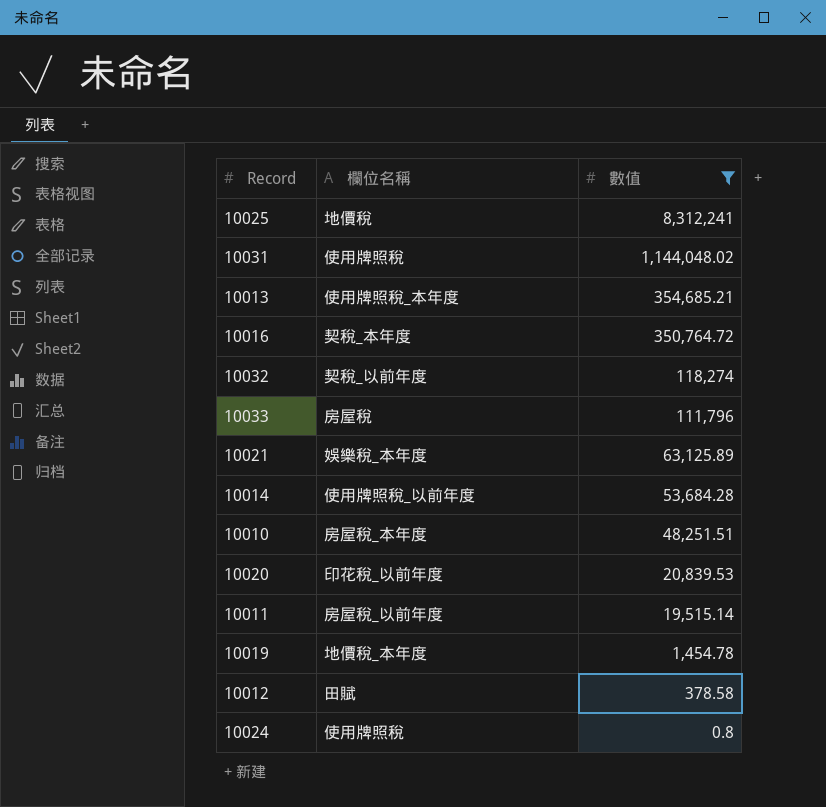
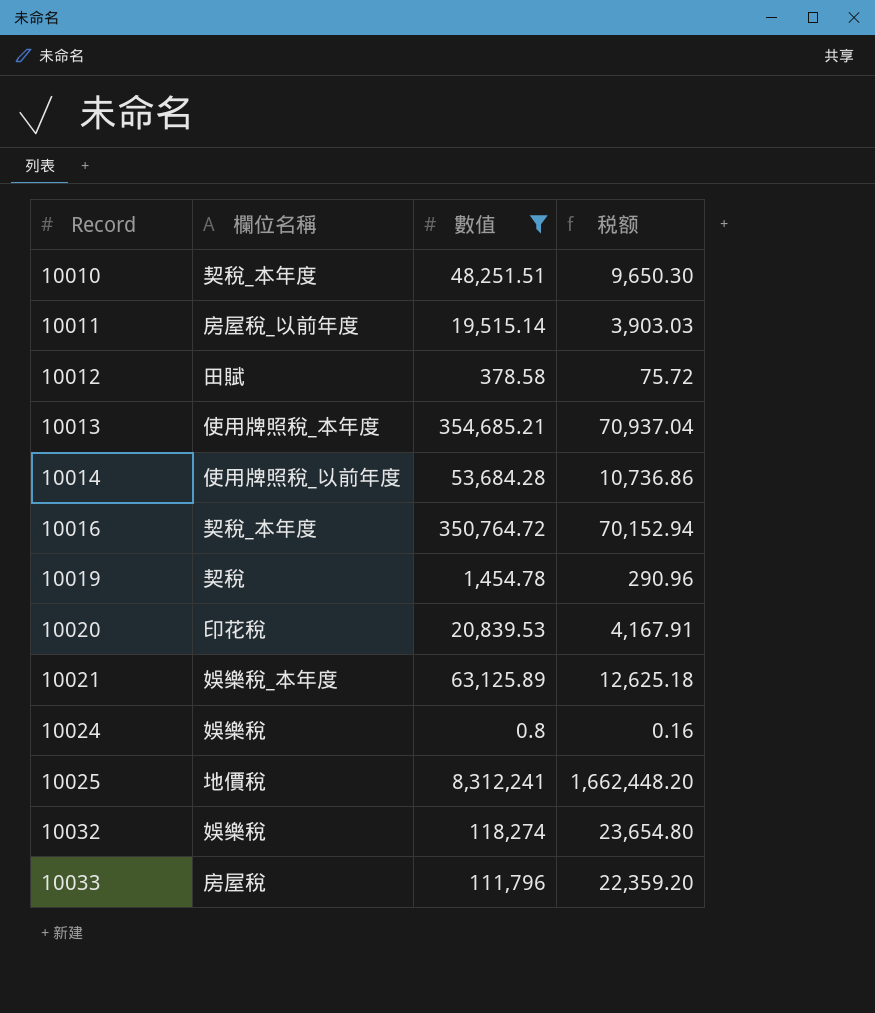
row order: 數值 descending -> Record ascending
column 税额 | formula: none -> [數值] * 0.2
row 10031: 使用牌照稅 | 1,144,048.02 -> none
10010 | 欄位名稱: 房屋稅_本年度 -> 契稅_本年度
10019 | 欄位名稱: 地價稅_本年度 -> 契稅
10020 | 欄位名稱: 印花稅_以前年度 -> 印花稅
10024 | 欄位名稱: 使用牌照稅 -> 娛樂稅
10032 | 欄位名稱: 契稅_以前年度 -> 娛樂稅

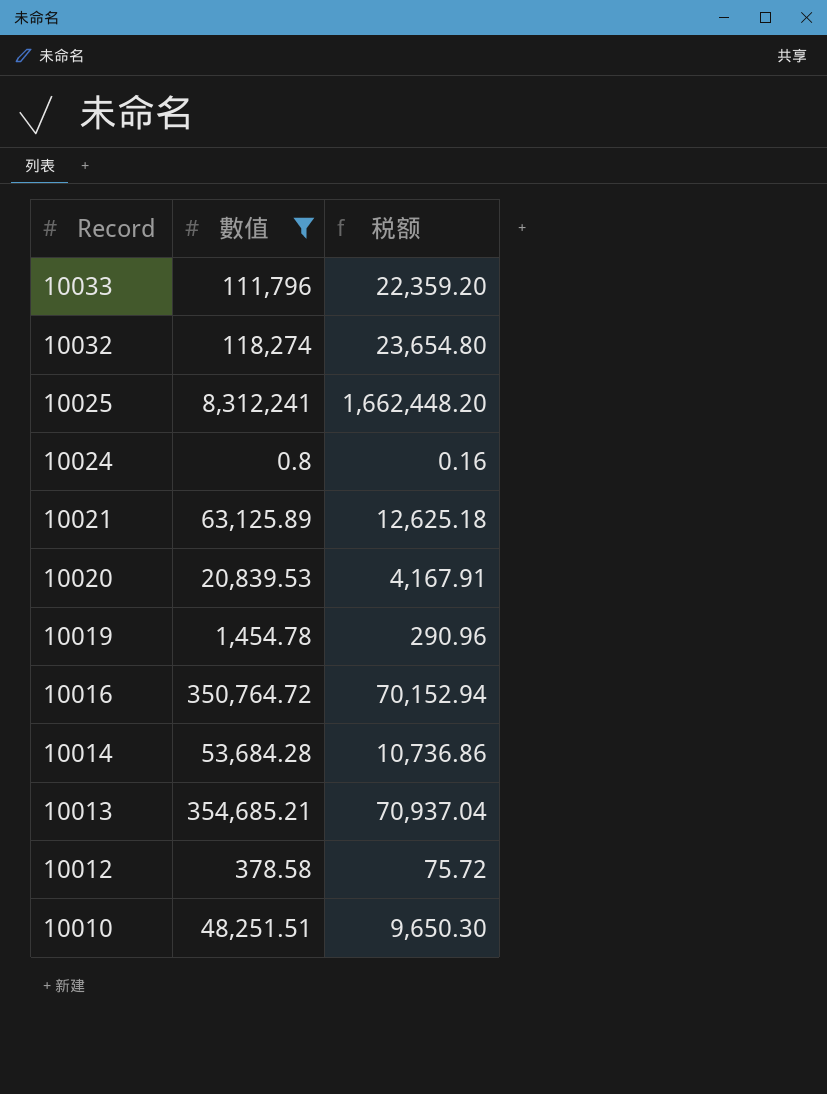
row order: Record ascending -> Record descending
column 欄位名稱 | position: 2 -> none
row 10011: 房屋稅_以前年度 | 19,515.14 | 3,903.03 -> none

